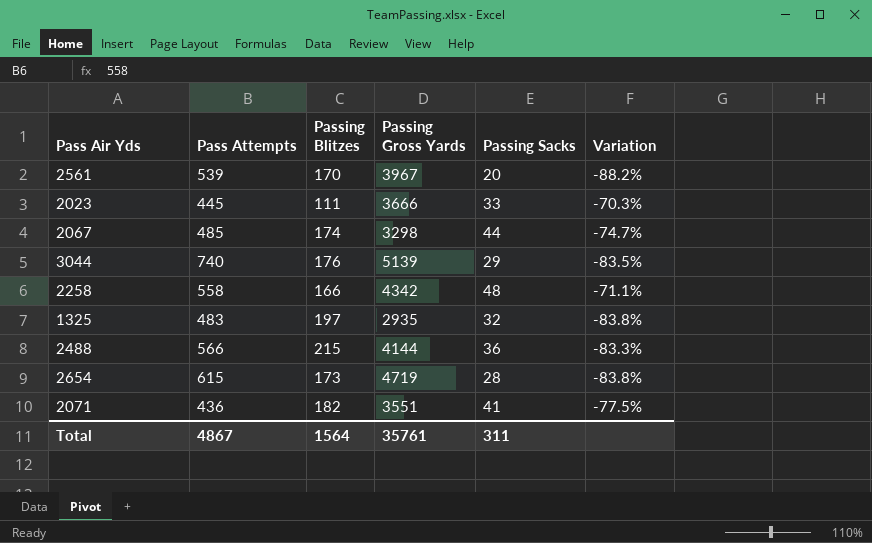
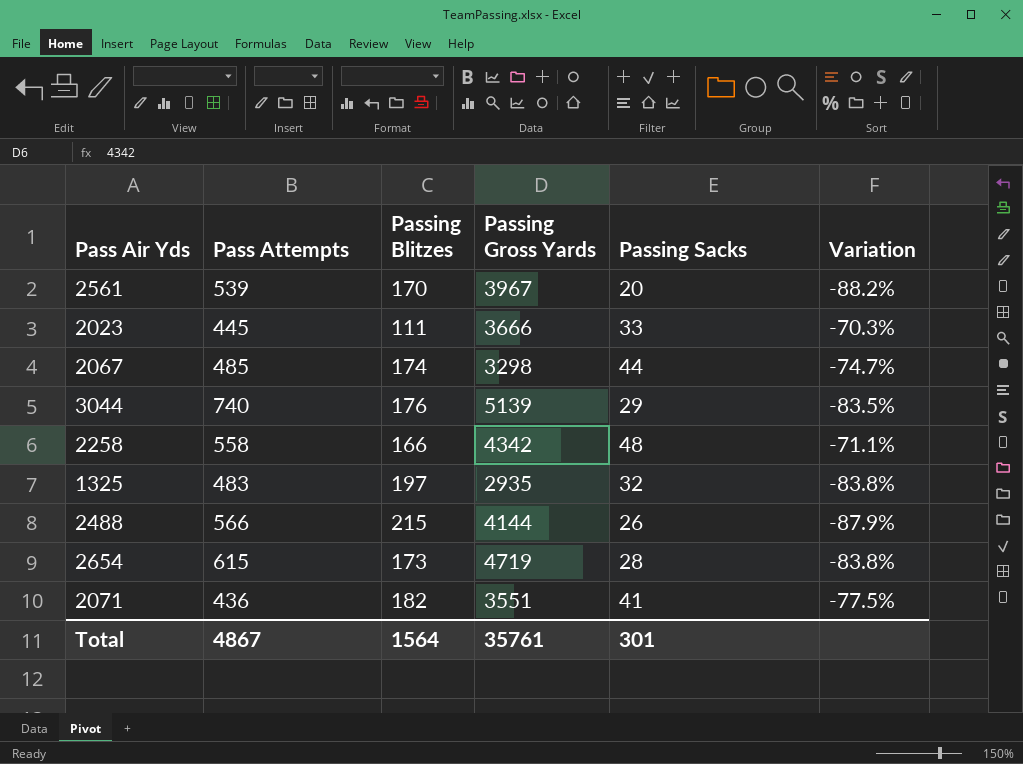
2488 | Passing Sacks: 36 -> 26
2488 | Variation: -83.3% -> -87.9%
Total | Passing Sacks: 311 -> 301

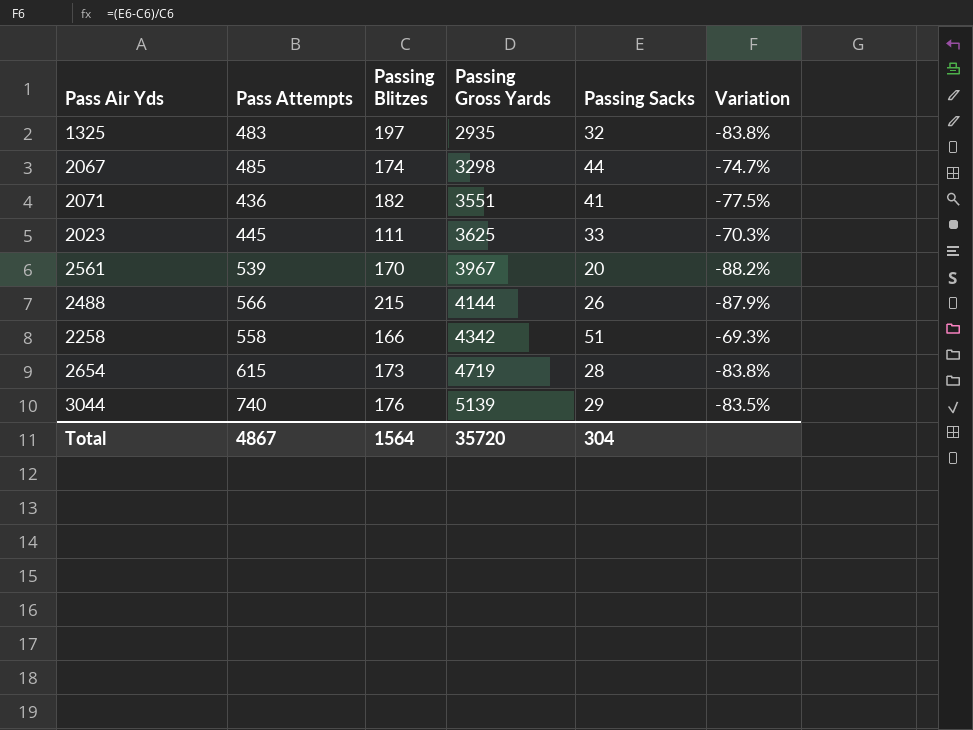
row order: none -> Passing Gross Yards ascending
2023 | Passing Gross Yards: 3666 -> 3625
2258 | Passing Sacks: 48 -> 51
2258 | Variation: -71.1% -> -69.3%
Total | Passing Gross Yards: 35761 -> 35720
Total | Passing Sacks: 301 -> 304

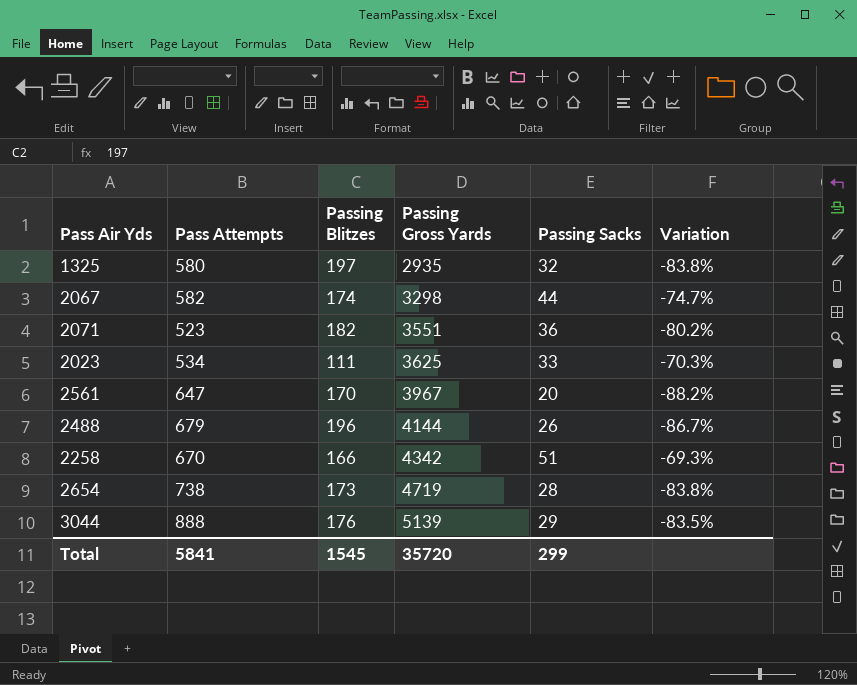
1325 | Pass Attempts: 483 -> 580
2067 | Pass Attempts: 485 -> 582
2071 | Pass Attempts: 436 -> 523
2071 | Passing Sacks: 41 -> 36
2071 | Variation: -77.5% -> -80.2%
2023 | Pass Attempts: 445 -> 534
2561 | Pass Attempts: 539 -> 647
2488 | Pass Attempts: 566 -> 679
2488 | Passing Blitzes: 215 -> 196
2488 | Variation: -87.9% -> -86.7%
2258 | Pass Attempts: 558 -> 670
2654 | Pass Attempts: 615 -> 738
3044 | Pass Attempts: 740 -> 888
Total | Pass Attempts: 4867 -> 5841
Total | Passing Blitzes: 1564 -> 1545
Total | Passing Sacks: 304 -> 299

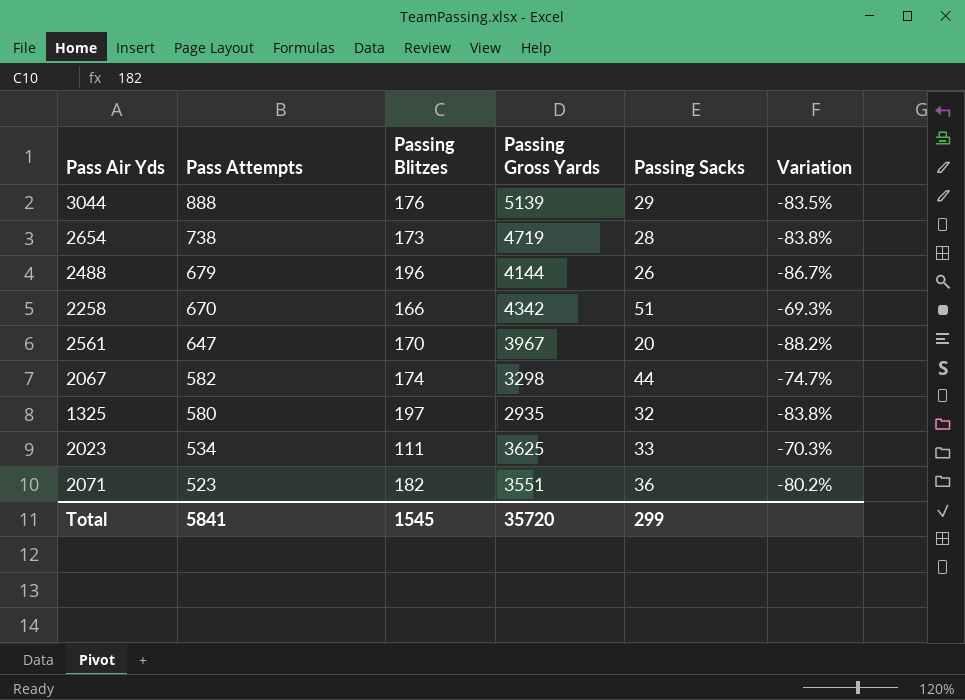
row order: Passing Gross Yards ascending -> Pass Attempts descending

